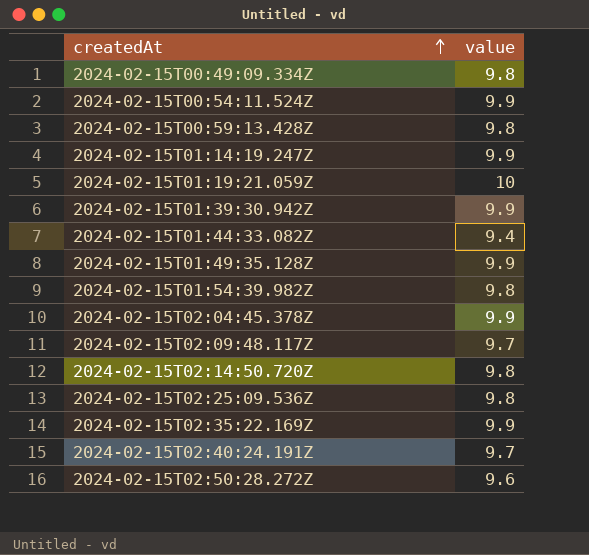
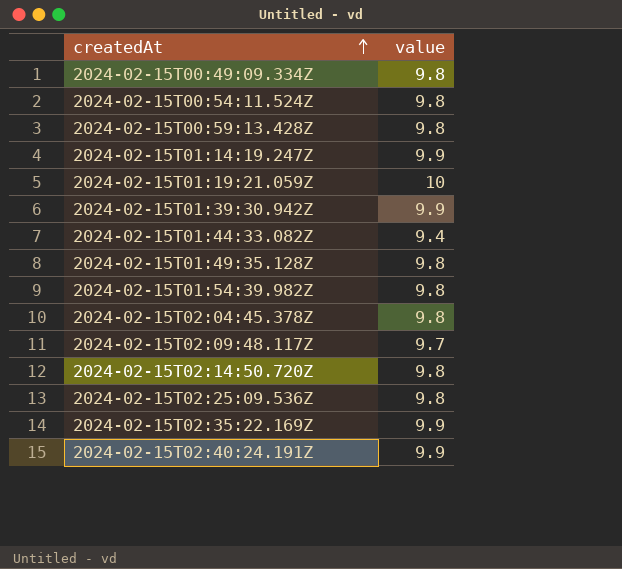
row 2024-02-15T02:50:28.272Z: 9.6 -> none
2024-02-15T00:54:11.524Z | value: 9.9 -> 9.8
2024-02-15T01:49:35.128Z | value: 9.9 -> 9.8
2024-02-15T02:04:45.378Z | value: 9.9 -> 9.8
2024-02-15T02:40:24.191Z | value: 9.7 -> 9.9

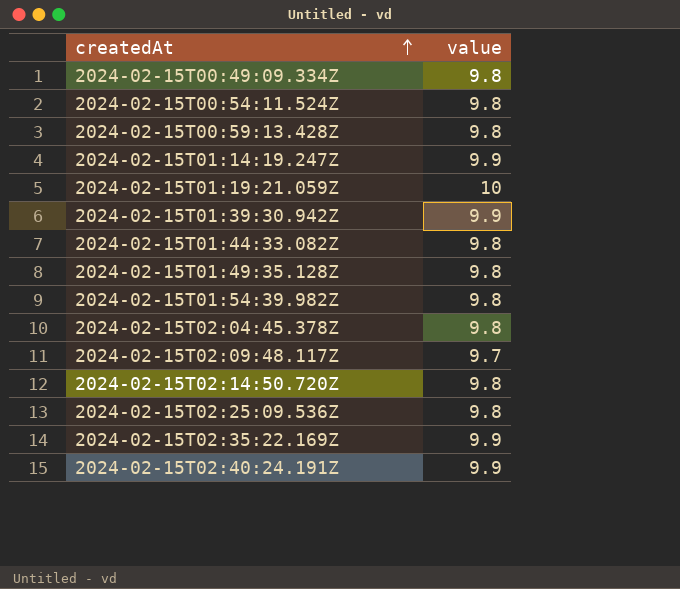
2024-02-15T01:44:33.082Z | value: 9.4 -> 9.8

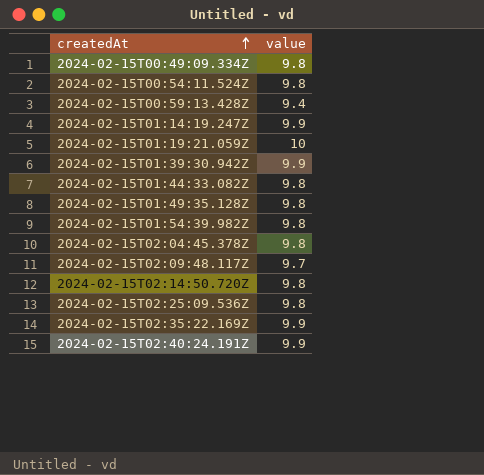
2024-02-15T00:59:13.428Z | value: 9.8 -> 9.4

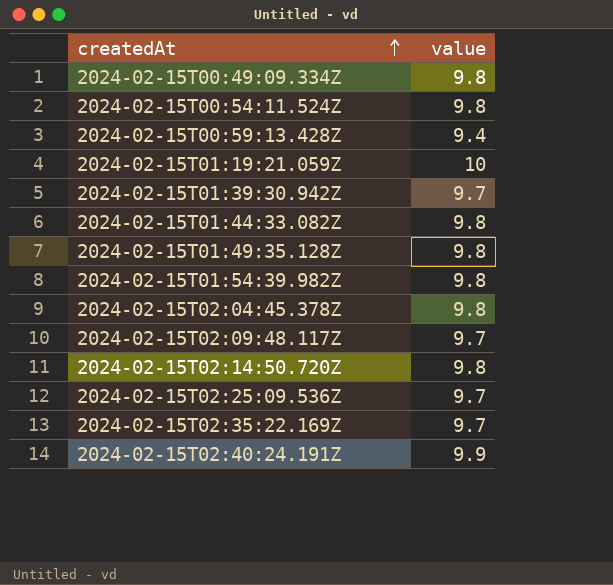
row 2024-02-15T01:14:19.247Z: 9.9 -> none
2024-02-15T01:39:30.942Z | value: 9.9 -> 9.7
2024-02-15T02:25:09.536Z | value: 9.8 -> 9.7
2024-02-15T02:35:22.169Z | value: 9.9 -> 9.7

